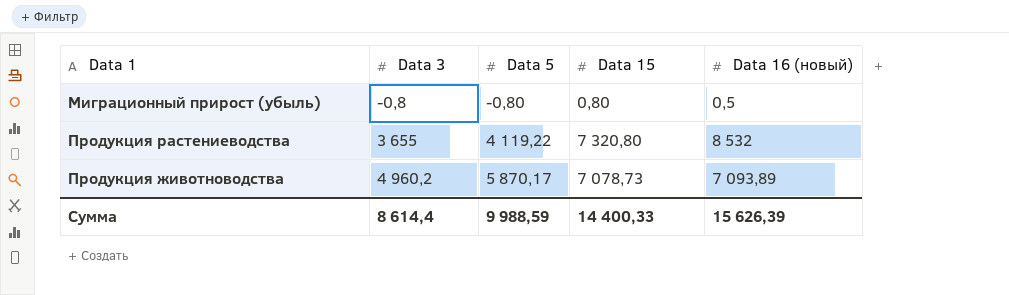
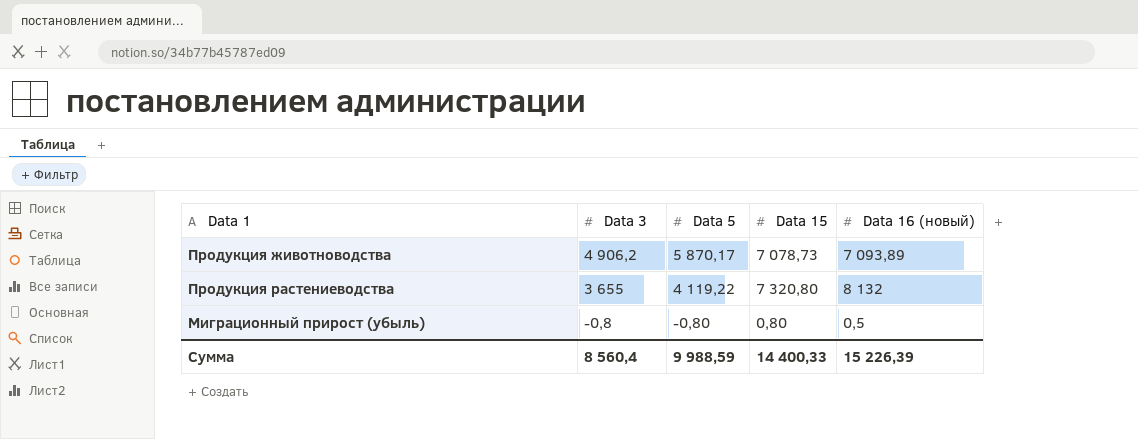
row order: Data 3 ascending -> Data 3 descending
Продукция животноводства | Data 3: 4 960,2 -> 4 906,2
Продукция растениеводства | Data 16 (новый): 8 532 -> 8 132
Сумма | Data 3: 8 614,4 -> 8 560,4
Сумма | Data 16 (новый): 15 626,39 -> 15 226,39

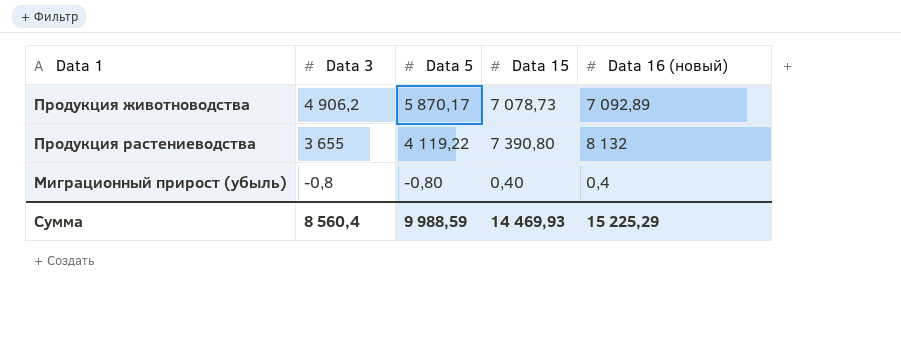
Продукция животноводства | Data 16 (новый): 7 093,89 -> 7 092,89
Продукция растениеводства | Data 15: 7 320,80 -> 7 390,80
Миграционный прирост (убыль) | Data 15: 0,80 -> 0,40
Миграционный прирост (убыль) | Data 16 (новый): 0,5 -> 0,4
Сумма | Data 15: 14 400,33 -> 14 469,93
Сумма | Data 16 (новый): 15 226,39 -> 15 225,29

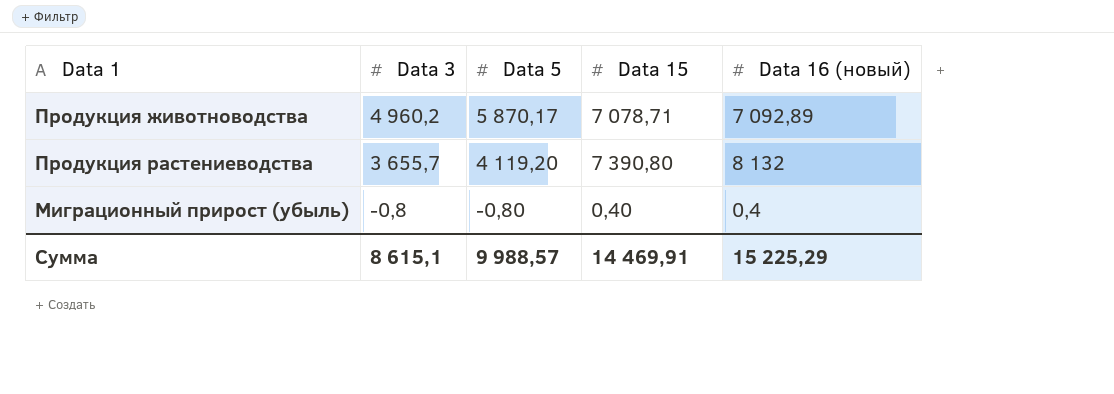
Продукция животноводства | Data 3: 4 906,2 -> 4 960,2
Продукция животноводства | Data 15: 7 078,73 -> 7 078,71
Продукция растениеводства | Data 3: 3 655 -> 3 655,7
Продукция растениеводства | Data 5: 4 119,22 -> 4 119,20
Сумма | Data 3: 8 560,4 -> 8 615,1
Сумма | Data 5: 9 988,59 -> 9 988,57
Сумма | Data 15: 14 469,93 -> 14 469,91

